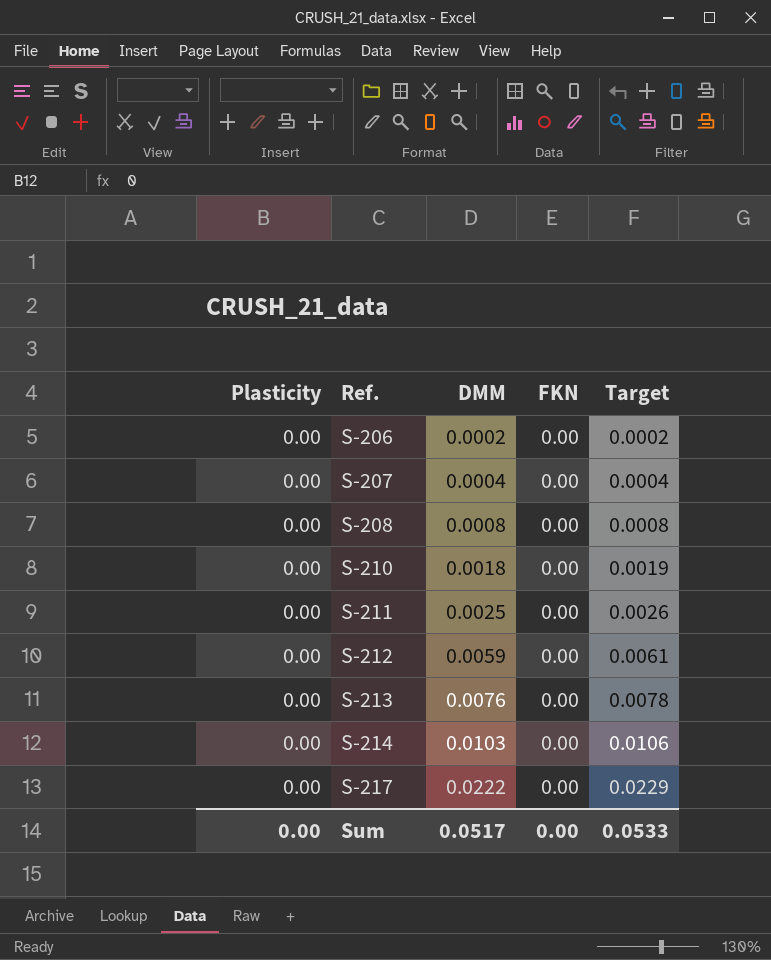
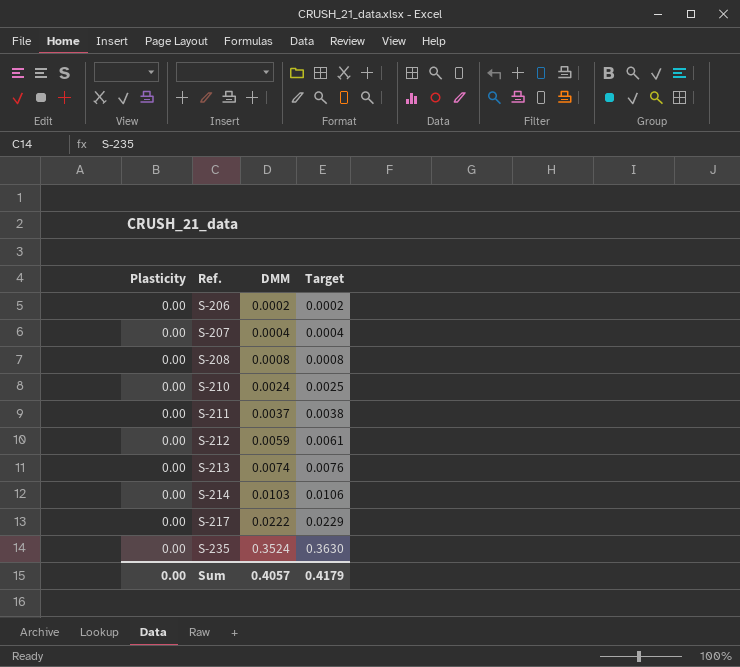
column FKN | position: 4 -> none
S-210 | DMM: 0.0018 -> 0.0024
S-210 | Target: 0.0019 -> 0.0025
S-211 | DMM: 0.0025 -> 0.0037
S-211 | Target: 0.0026 -> 0.0038
S-213 | DMM: 0.0076 -> 0.0074
S-213 | Target: 0.0078 -> 0.0076
row S-235: none -> 0.00 | 0.3524 | 0.3630
Sum | DMM: 0.0517 -> 0.4057
Sum | Target: 0.0533 -> 0.4179

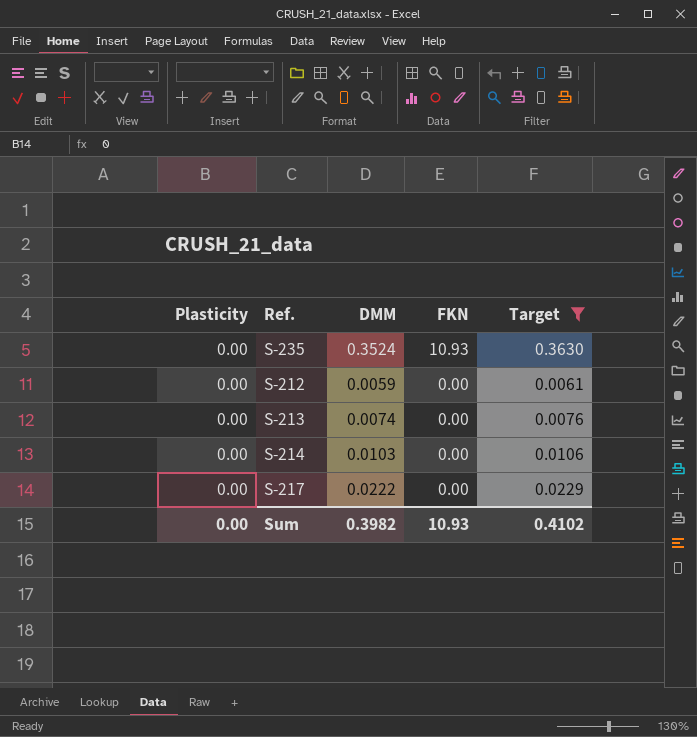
filter: none -> Target >= 0.0061
row order: Ref. ascending -> FKN descending
column FKN | position: none -> 4
Sum | DMM: 0.4057 -> 0.3982
Sum | Target: 0.4179 -> 0.4102

